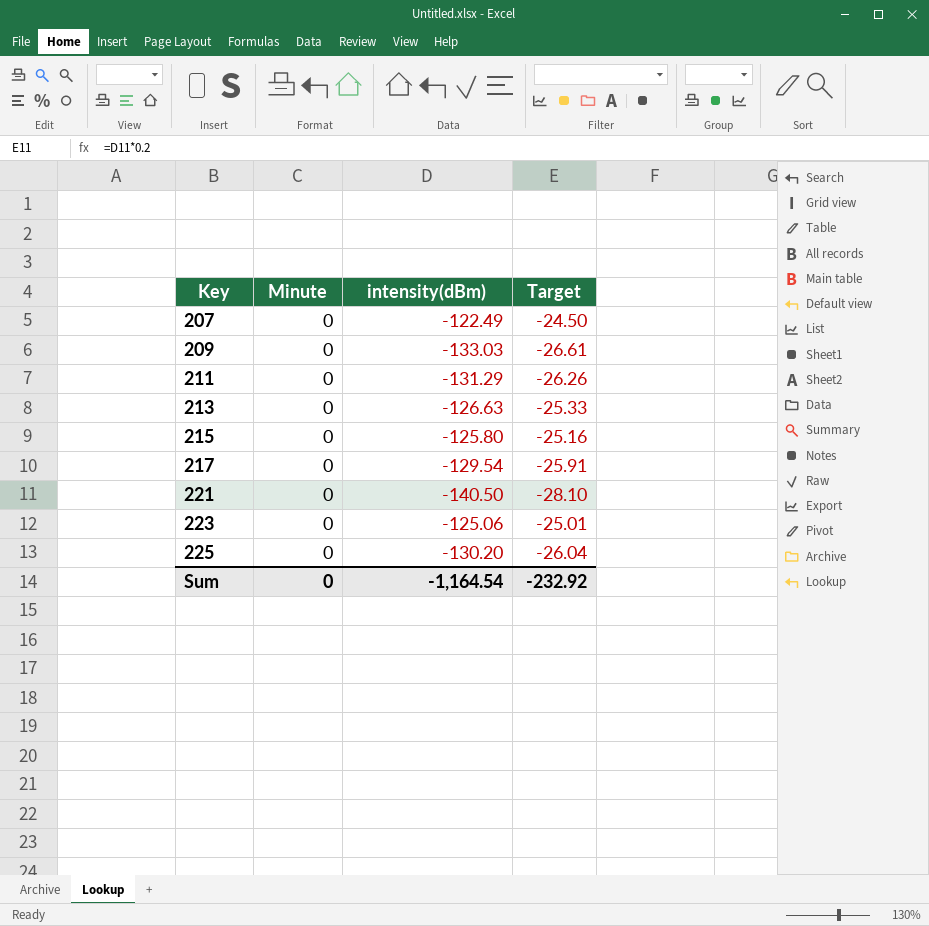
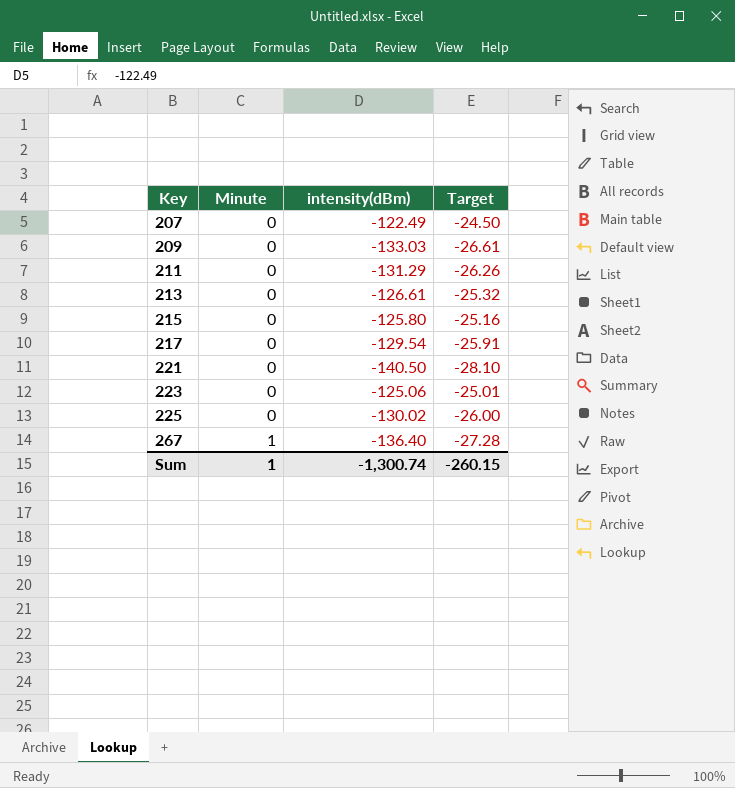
213 | intensity(dBm): -126.63 -> -126.61
213 | Target: -25.33 -> -25.32
225 | intensity(dBm): -130.20 -> -130.02
225 | Target: -26.04 -> -26.00
row 267: none -> 1 | -136.40 | -27.28
Sum | Minute: 0 -> 1
Sum | intensity(dBm): -1,164.54 -> -1,300.74
Sum | Target: -232.92 -> -260.15

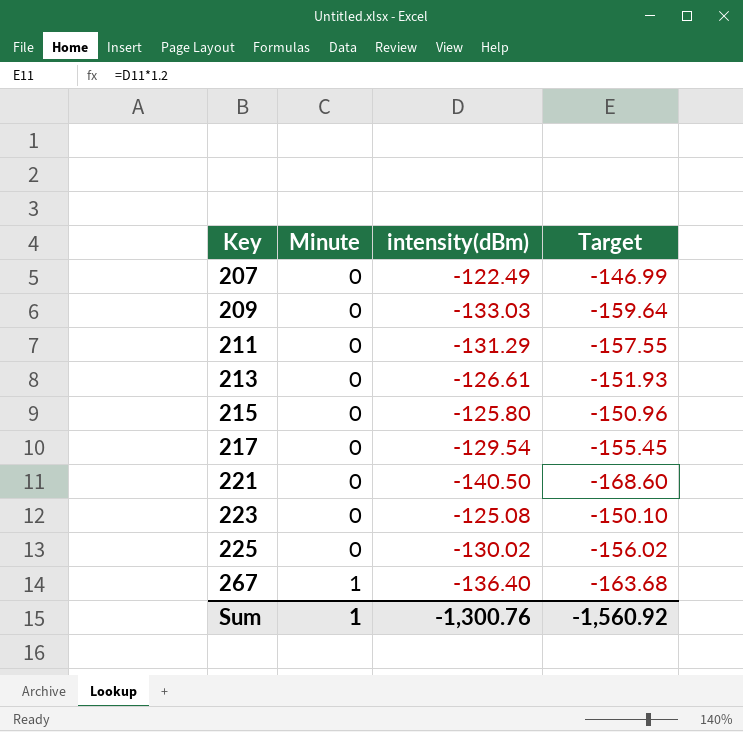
column Target | formula: [intensity(dBm)] * 0.2 -> [intensity(dBm)] * 1.2
223 | intensity(dBm): -125.06 -> -125.08
Sum | intensity(dBm): -1,300.74 -> -1,300.76
Sum | Target: -260.15 -> -1,560.92

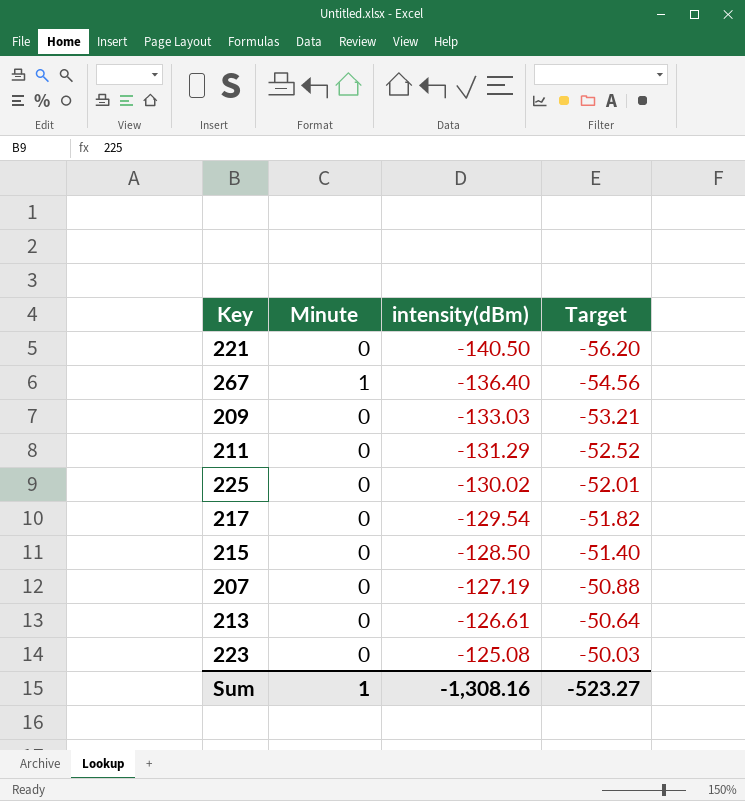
row order: Key ascending -> intensity(dBm) ascending
column Target | formula: [intensity(dBm)] * 1.2 -> [intensity(dBm)] * 0.4
215 | intensity(dBm): -125.80 -> -128.50
207 | intensity(dBm): -122.49 -> -127.19
Sum | intensity(dBm): -1,300.76 -> -1,308.16
Sum | Target: -1,560.92 -> -523.27

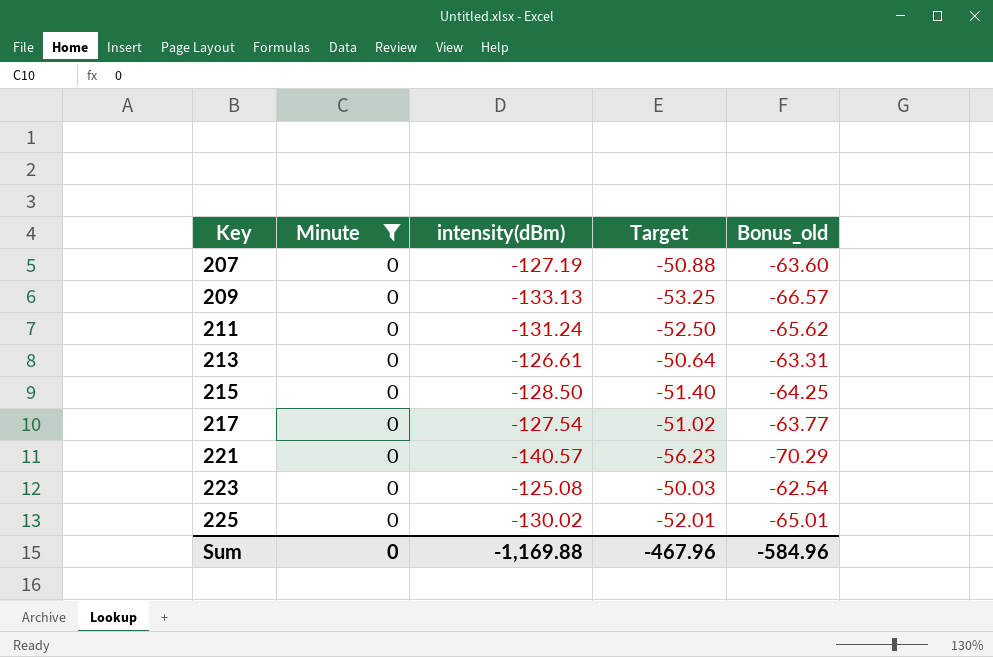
filter: none -> Minute = 0
row order: intensity(dBm) ascending -> Key ascending
column Bonus_old | formula: none -> [intensity(dBm)] * 0.5
209 | intensity(dBm): -133.03 -> -133.13
209 | Target: -53.21 -> -53.25
211 | intensity(dBm): -131.29 -> -131.24
211 | Target: -52.52 -> -52.50
217 | intensity(dBm): -129.54 -> -127.54
217 | Target: -51.82 -> -51.02
221 | intensity(dBm): -140.50 -> -140.57
221 | Target: -56.20 -> -56.23
Sum | Minute: 1 -> 0
Sum | intensity(dBm): -1,308.16 -> -1,169.88
Sum | Target: -523.27 -> -467.96

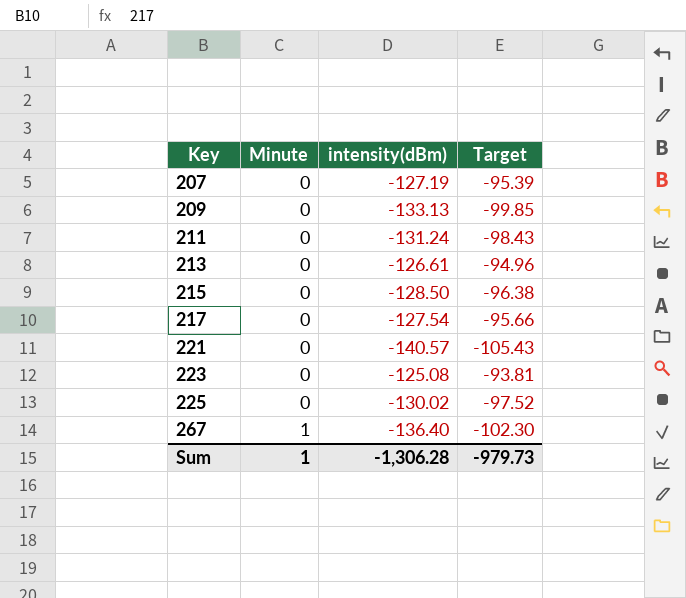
filter: Minute = 0 -> none
column Bonus_old | formula: [intensity(dBm)] * 0.5 -> none
column Target | formula: [intensity(dBm)] * 0.4 -> [intensity(dBm)] * 0.75
Sum | Minute: 0 -> 1
Sum | intensity(dBm): -1,169.88 -> -1,306.28
Sum | Target: -467.96 -> -979.73

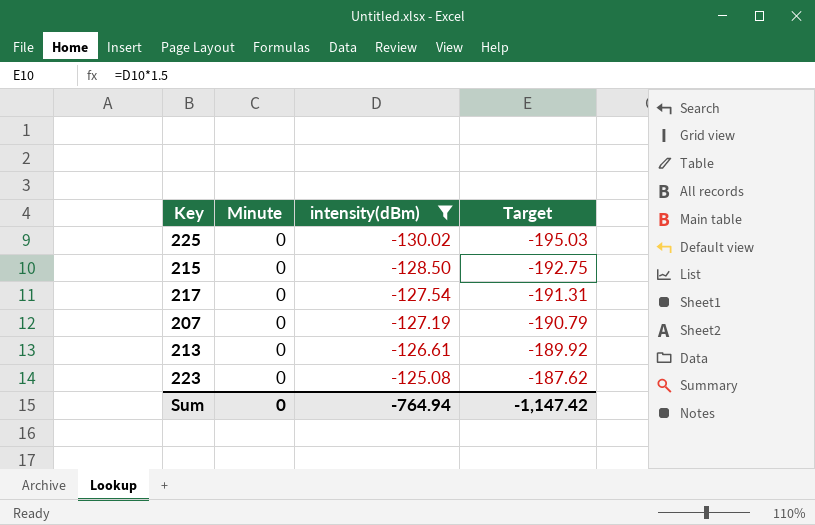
filter: none -> intensity(dBm) >= -130.02
row order: Key ascending -> intensity(dBm) ascending
column Target | formula: [intensity(dBm)] * 0.75 -> [intensity(dBm)] * 1.5
Sum | Minute: 1 -> 0
Sum | intensity(dBm): -1,306.28 -> -764.94
Sum | Target: -979.73 -> -1,147.42

